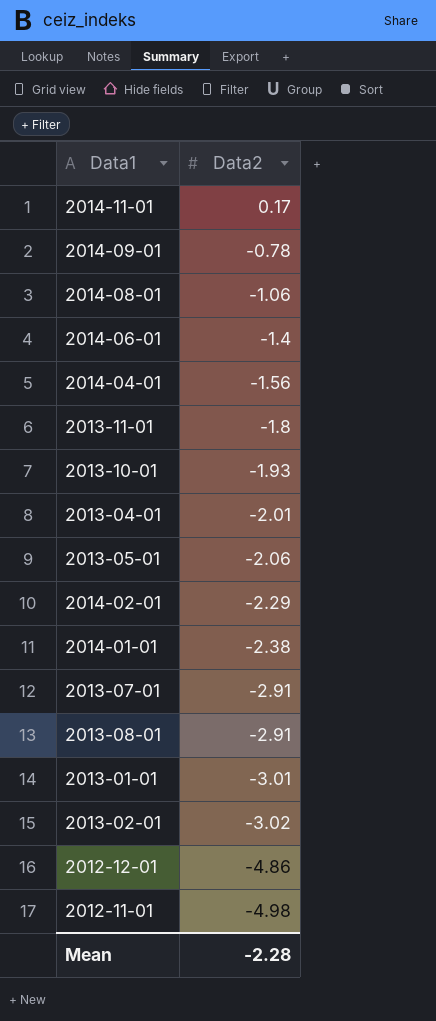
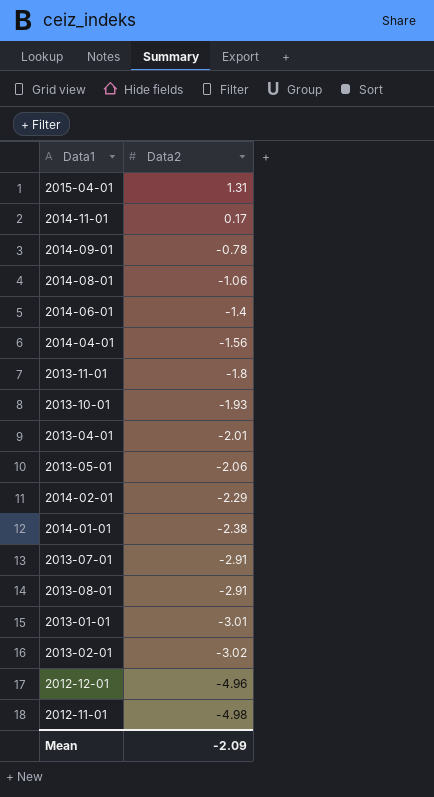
row 2015-04-01: none -> 1.31
2012-12-01 | Data2: -4.86 -> -4.96
Mean | Data2: -2.28 -> -2.09

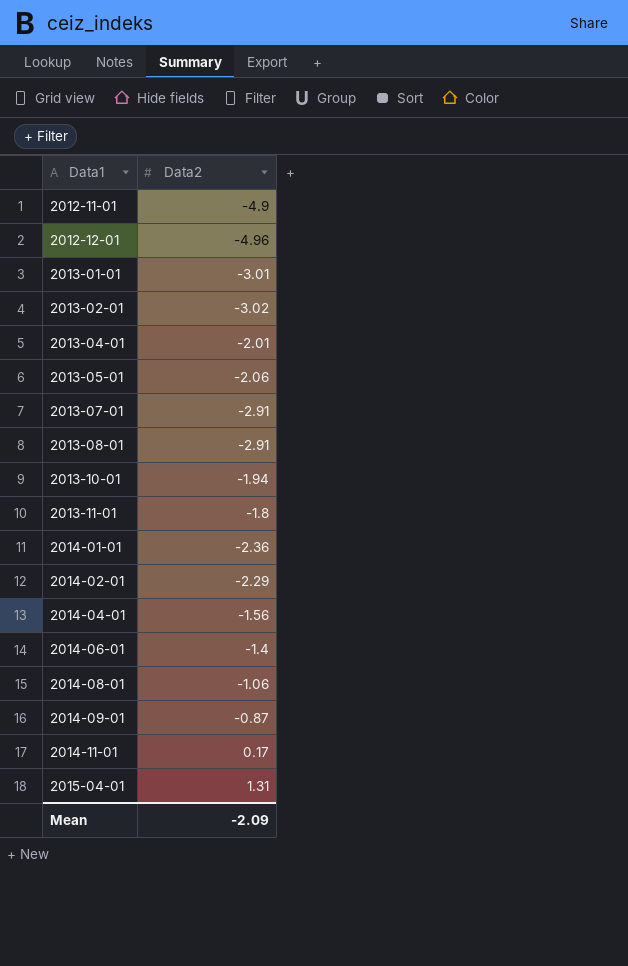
row order: Data2 descending -> Data1 ascending
2012-11-01 | Data2: -4.98 -> -4.9
2013-10-01 | Data2: -1.93 -> -1.94
2014-01-01 | Data2: -2.38 -> -2.36
2014-09-01 | Data2: -0.78 -> -0.87

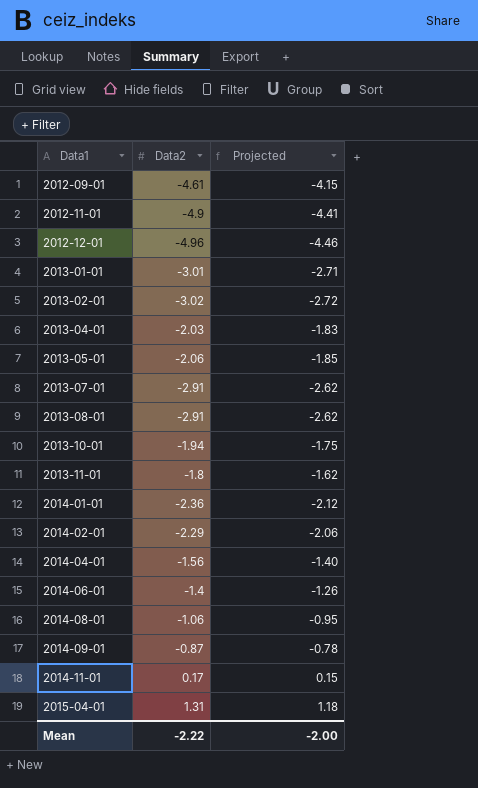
column Projected | formula: none -> [Data2] * 0.9
row 2012-09-01: none -> -4.61 | -4.15
2013-04-01 | Data2: -2.01 -> -2.03
Mean | Data2: -2.09 -> -2.22

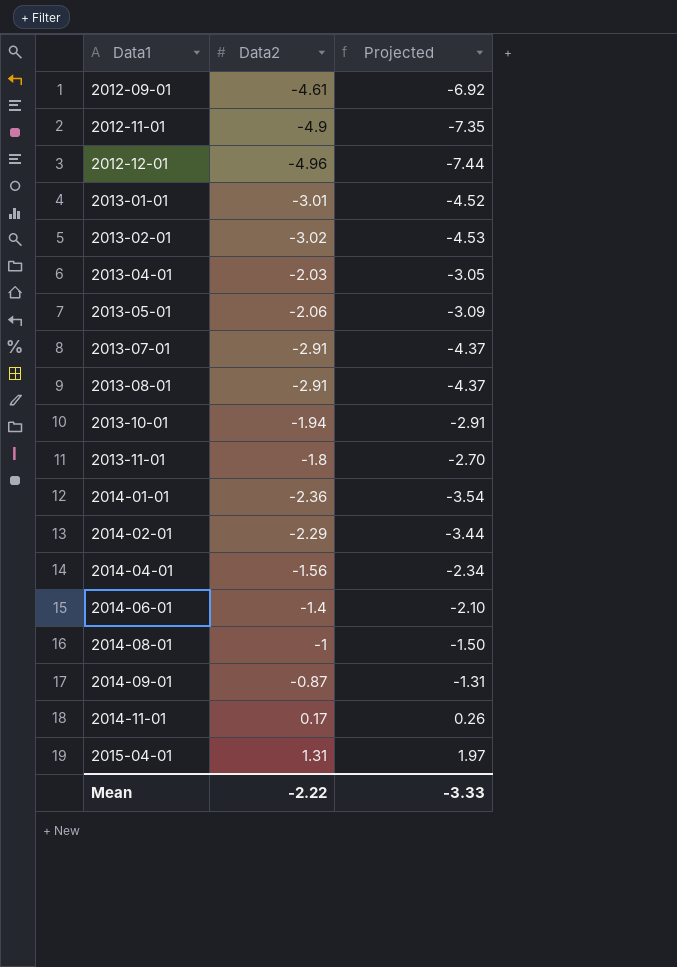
column Projected | formula: [Data2] * 0.9 -> [Data2] * 1.5
2014-08-01 | Data2: -1.06 -> -1
Mean | Projected: -2.00 -> -3.33

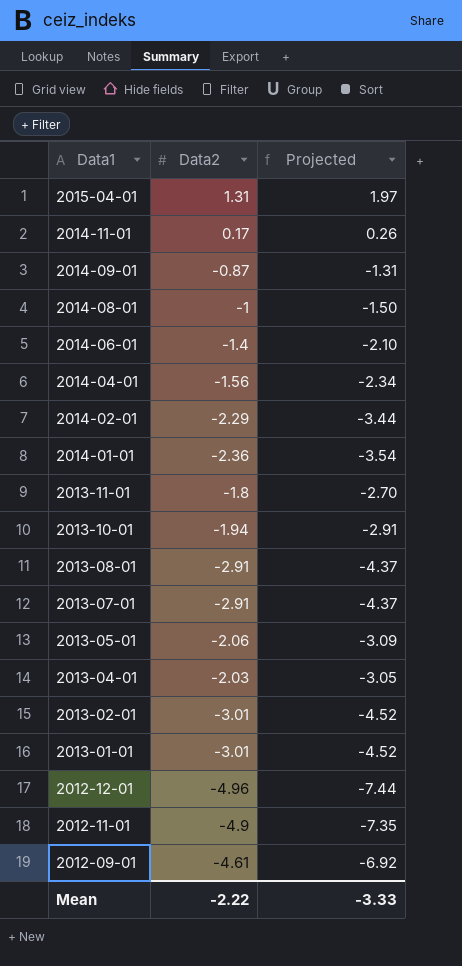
row order: Data1 ascending -> Data1 descending
2013-02-01 | Data2: -3.02 -> -3.01
2013-02-01 | Projected: -4.53 -> -4.52

